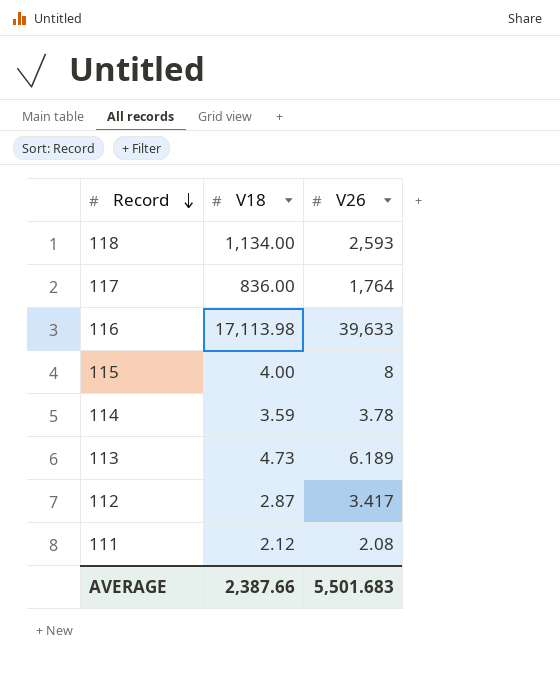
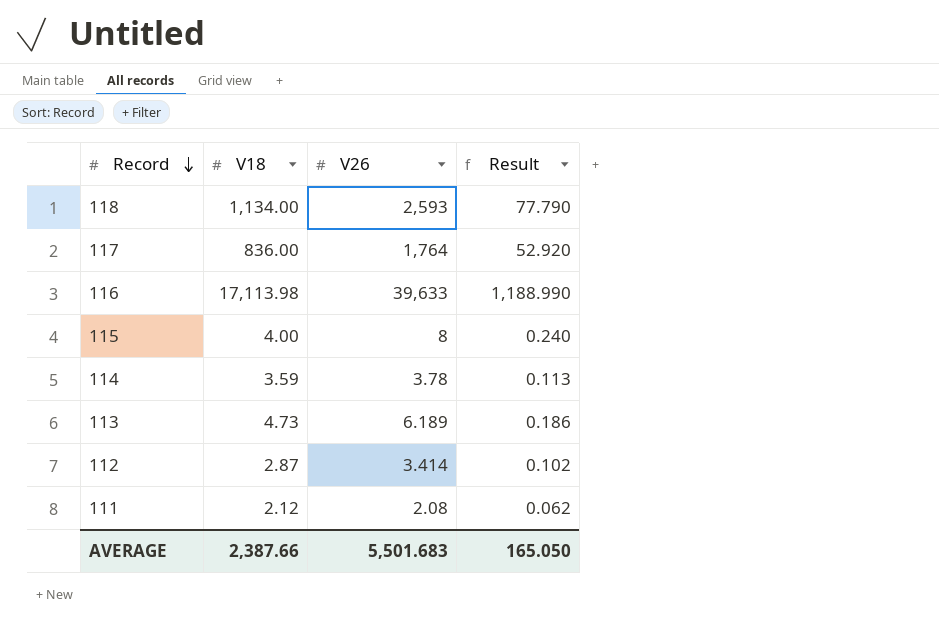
column Result | formula: none -> [V26] * 0.03
112 | V26: 3.417 -> 3.414

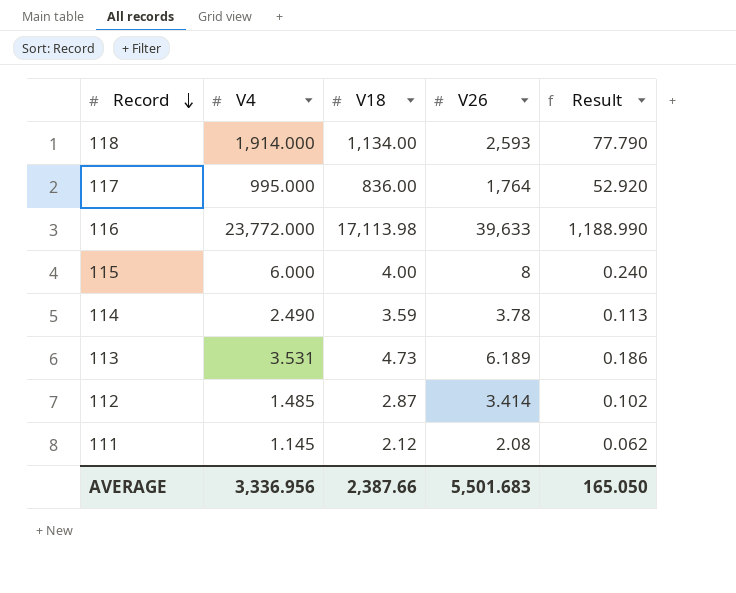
column V4 | position: none -> 2

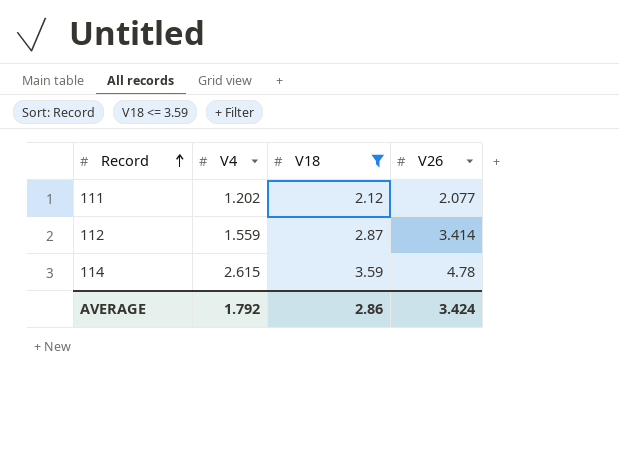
filter: none -> V18 <= 3.59
row order: Record descending -> Record ascending
column Result | formula: [V26] * 0.03 -> none
111 | V4: 1.145 -> 1.202
111 | V26: 2.08 -> 2.077
112 | V4: 1.485 -> 1.559
114 | V4: 2.490 -> 2.615
114 | V26: 3.78 -> 4.78
AVERAGE | V4: 3,336.956 -> 1.792
AVERAGE | V18: 2,387.66 -> 2.86
AVERAGE | V26: 5,501.683 -> 3.424

